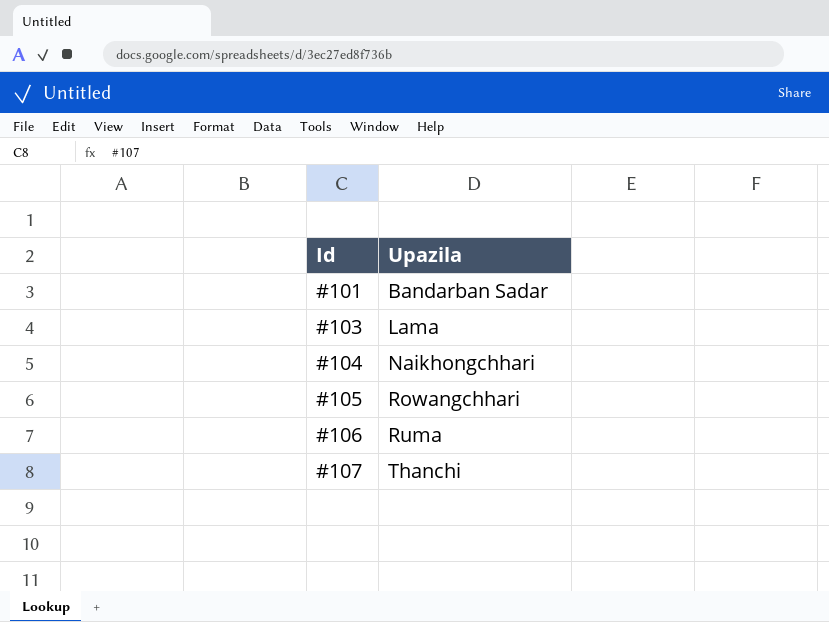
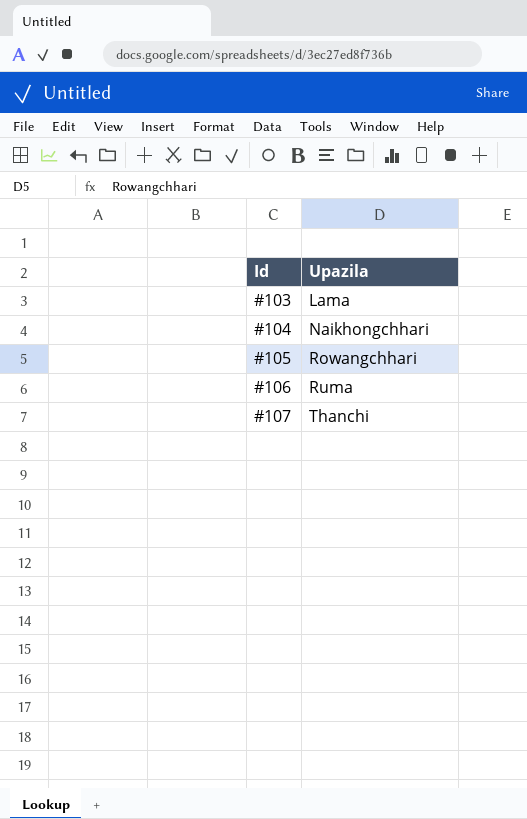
row #101: Bandarban Sadar -> none

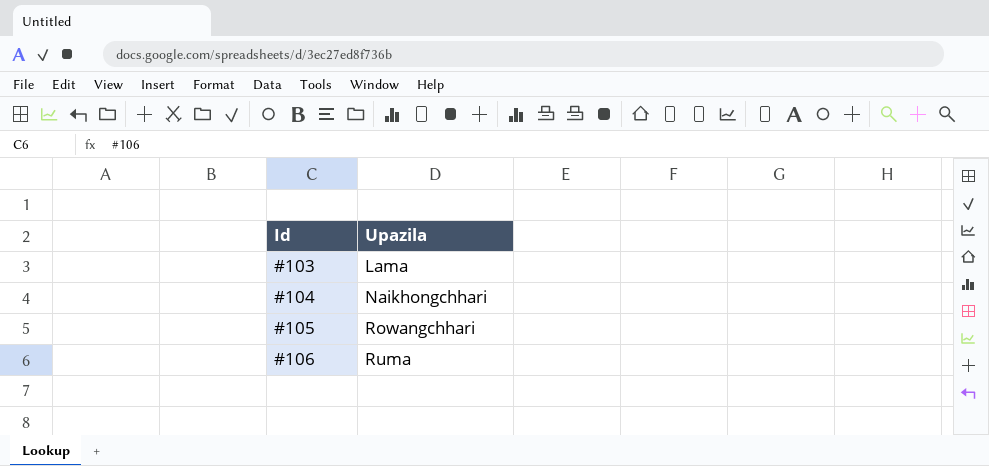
row #107: Thanchi -> none

